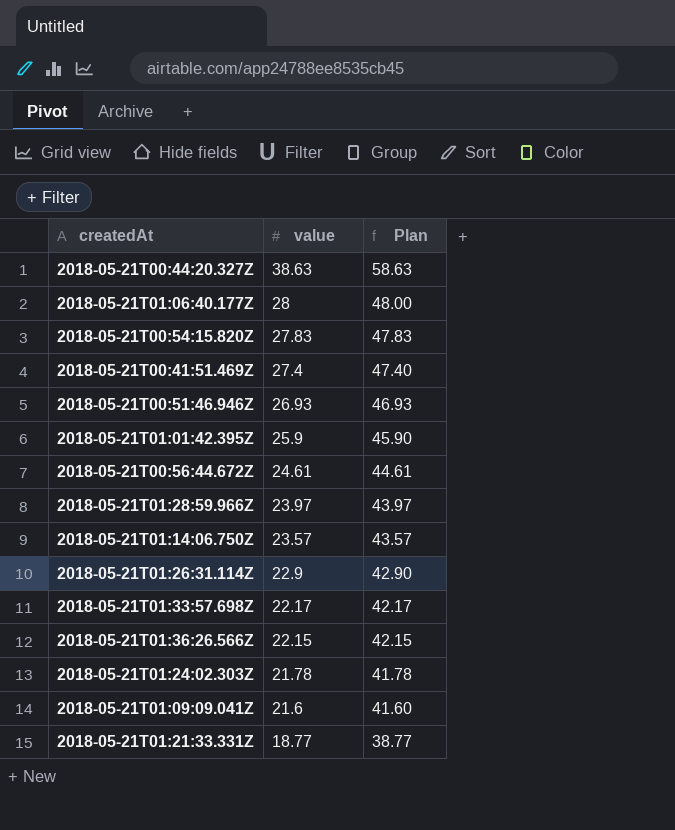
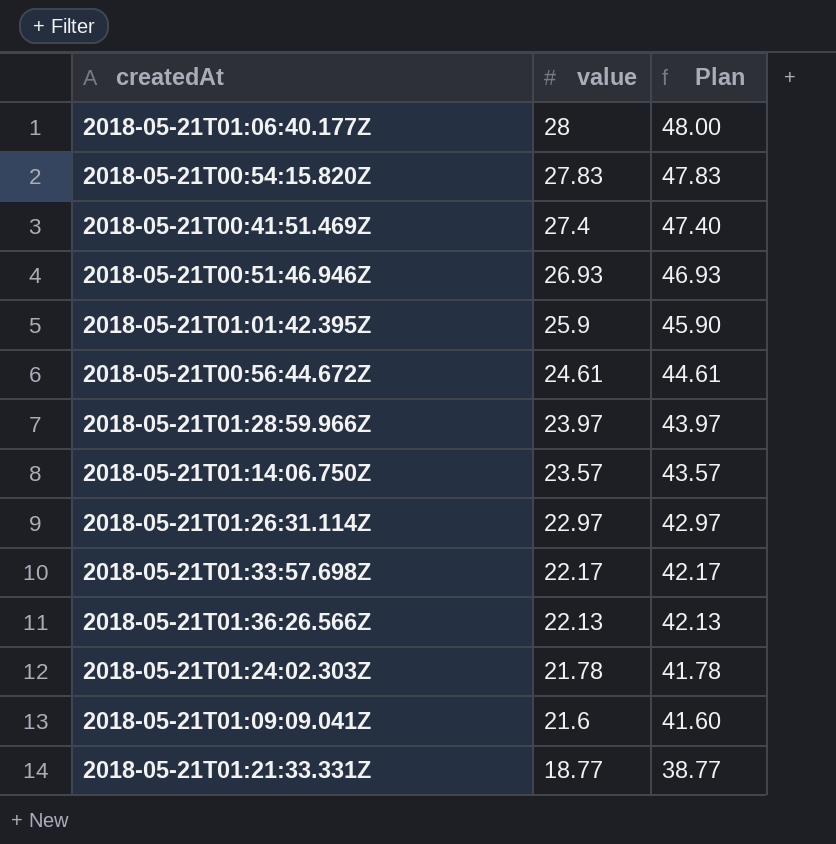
row 2018-05-21T00:44:20.327Z: 38.63 | 58.63 -> none
2018-05-21T01:26:31.114Z | value: 22.9 -> 22.97
2018-05-21T01:26:31.114Z | Plan: 42.90 -> 42.97
2018-05-21T01:36:26.566Z | value: 22.15 -> 22.13
2018-05-21T01:36:26.566Z | Plan: 42.15 -> 42.13

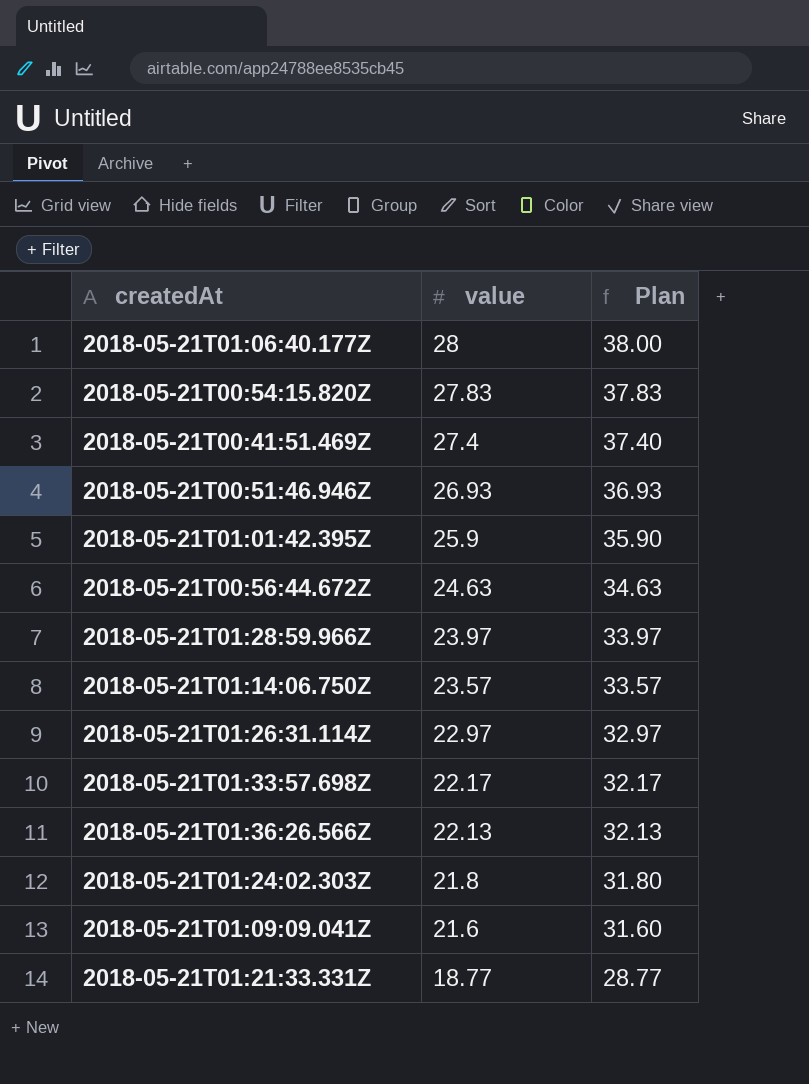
column Plan | formula: [value] + 20 -> [value] + 10
2018-05-21T00:56:44.672Z | value: 24.61 -> 24.63
2018-05-21T01:24:02.303Z | value: 21.78 -> 21.8

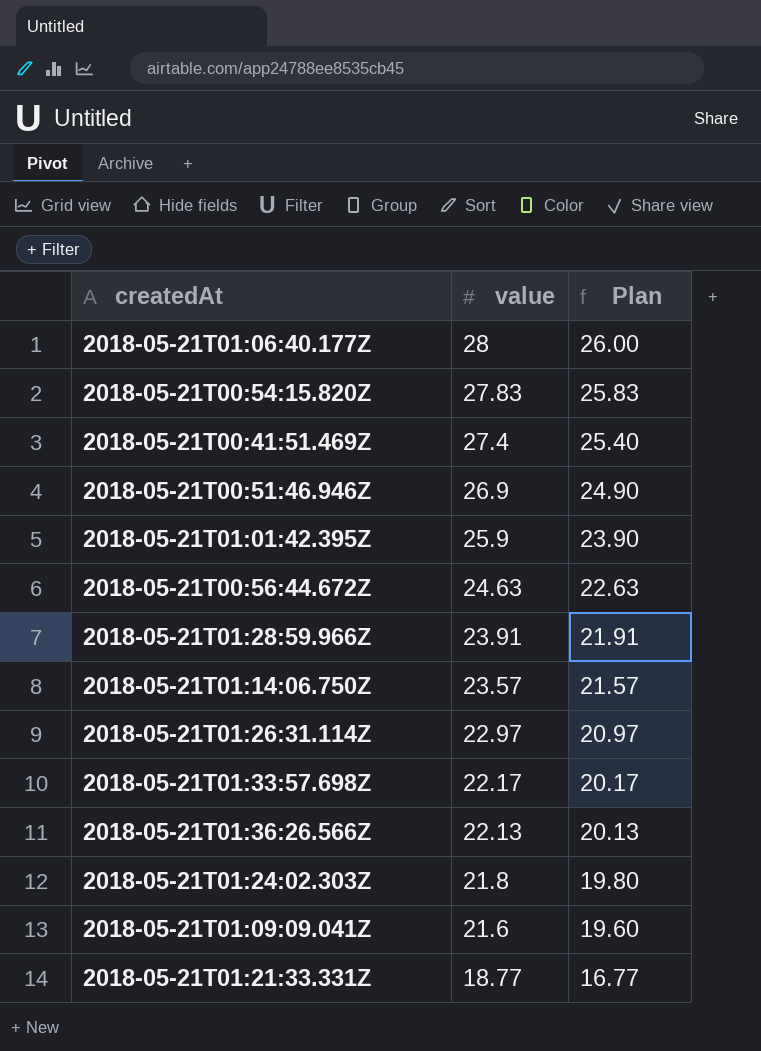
column Plan | formula: [value] + 10 -> [value] - 2
2018-05-21T00:51:46.946Z | value: 26.93 -> 26.9
2018-05-21T01:28:59.966Z | value: 23.97 -> 23.91

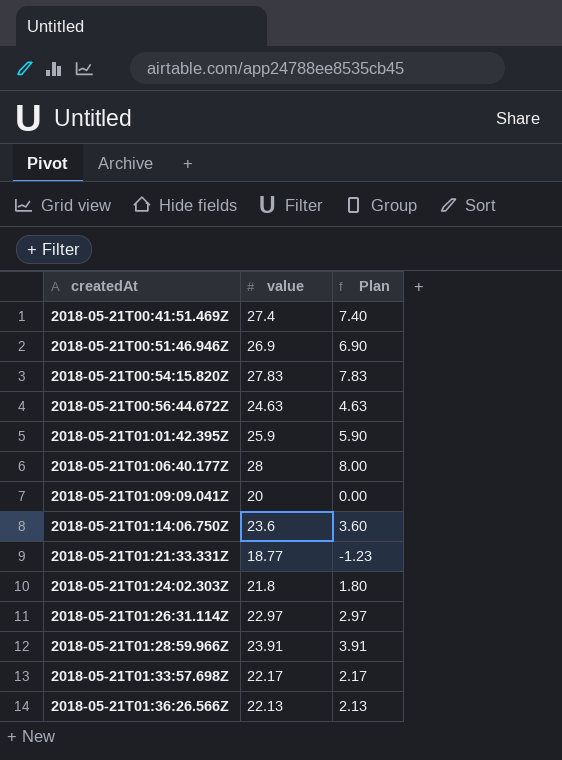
row order: value descending -> createdAt ascending
column Plan | formula: [value] - 2 -> [value] - 20
2018-05-21T01:09:09.041Z | value: 21.6 -> 20
2018-05-21T01:14:06.750Z | value: 23.57 -> 23.6

